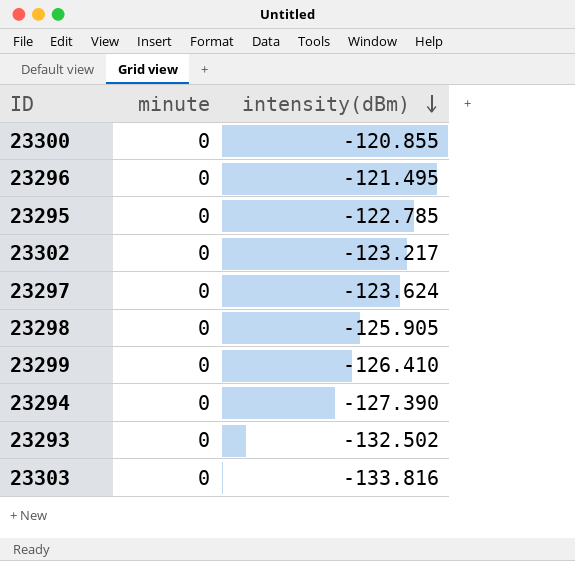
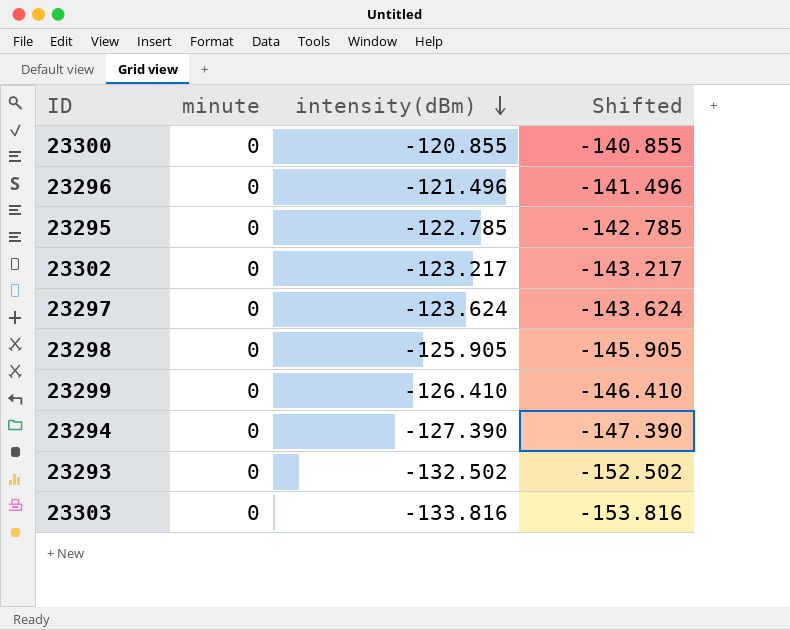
column Shifted | formula: none -> [intensity(dBm)] - 20
23296 | intensity(dBm): -121.495 -> -121.496

